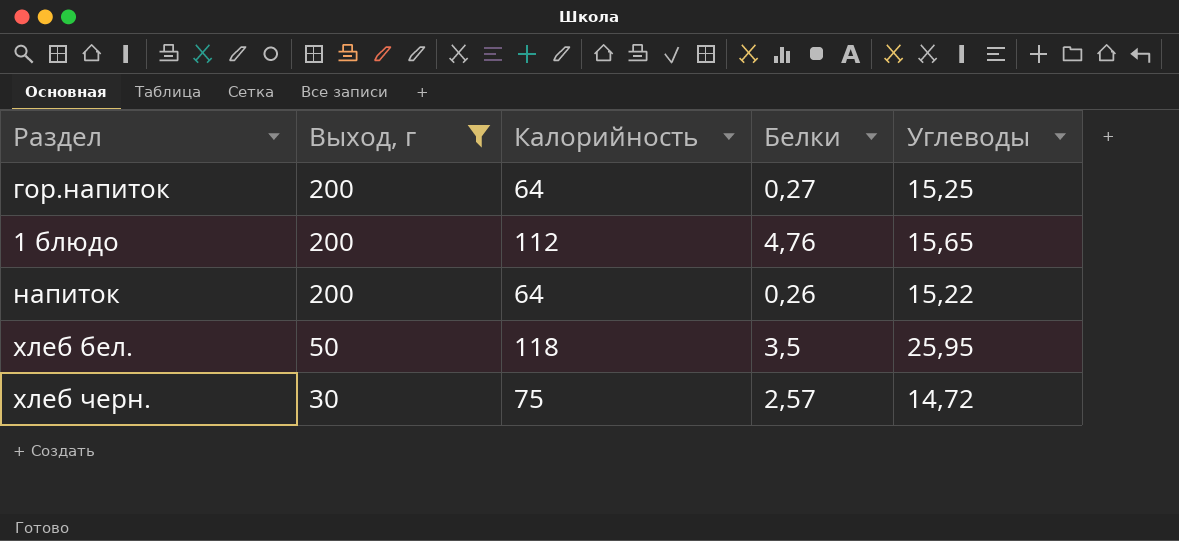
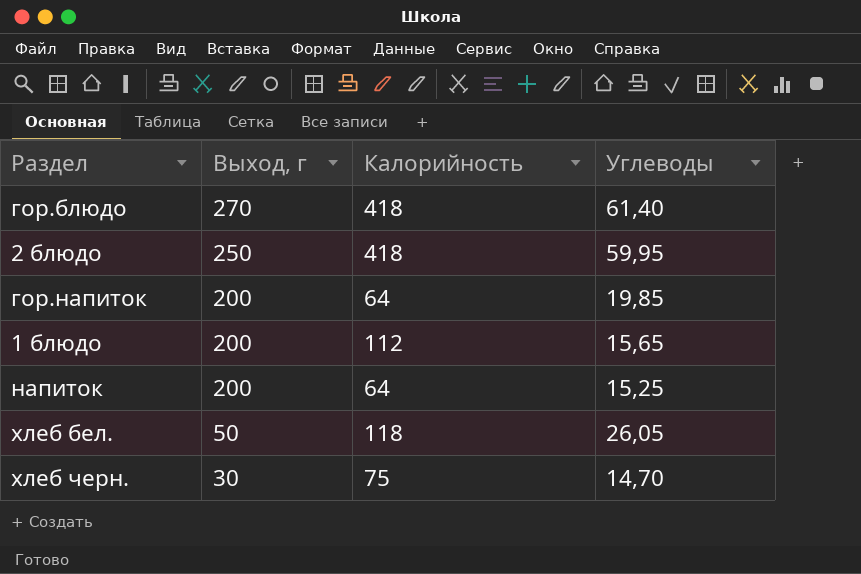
filter: Выход, г <= 200 -> none
column Белки | position: 4 -> none
гор.напиток | Углеводы: 15,25 -> 19,85
напиток | Углеводы: 15,22 -> 15,25
хлеб бел. | Углеводы: 25,95 -> 26,05
хлеб черн. | Углеводы: 14,72 -> 14,70

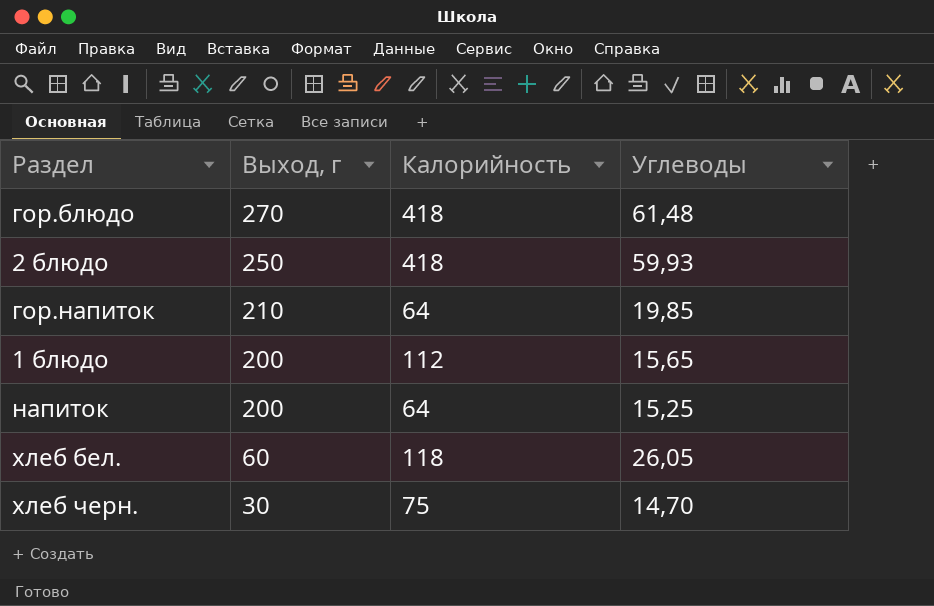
гор.блюдо | Углеводы: 61,40 -> 61,48
2 блюдо | Углеводы: 59,95 -> 59,93
гор.напиток | Выход, г: 200 -> 210
хлеб бел. | Выход, г: 50 -> 60

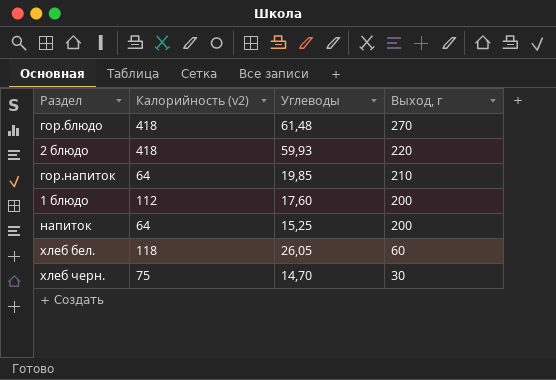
column name: Калорийность -> Калорийность (v2)
column Выход, г | position: 2 -> 4
2 блюдо | Выход, г: 250 -> 220
1 блюдо | Углеводы: 15,65 -> 17,60

